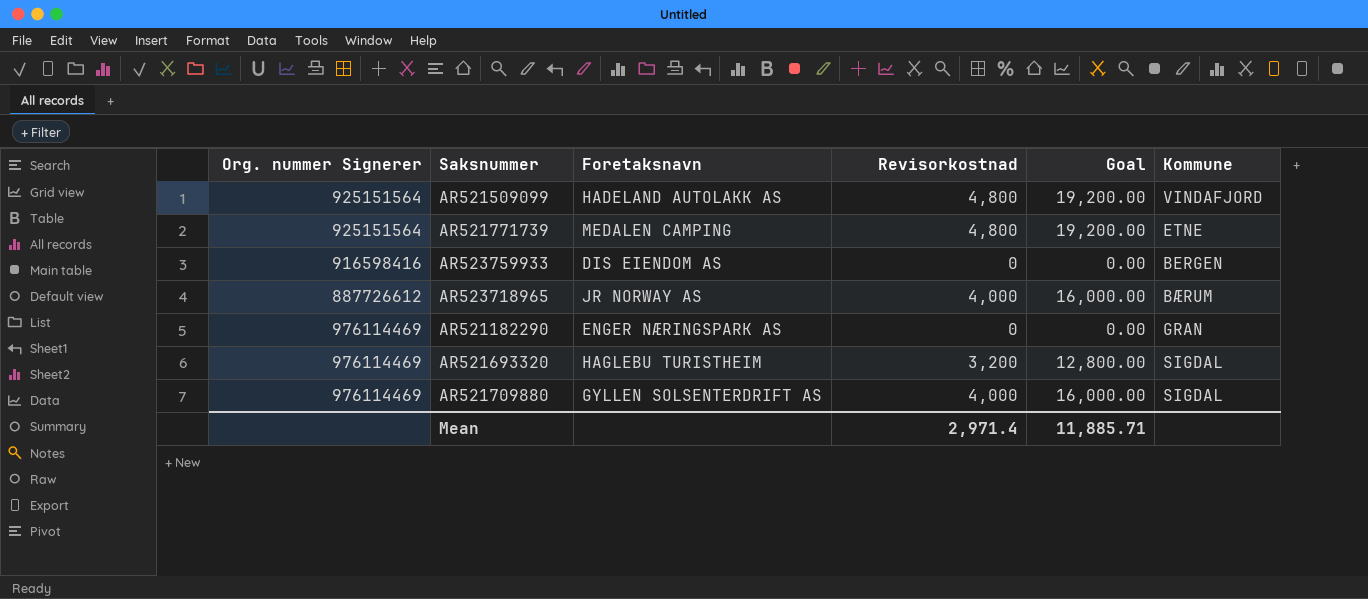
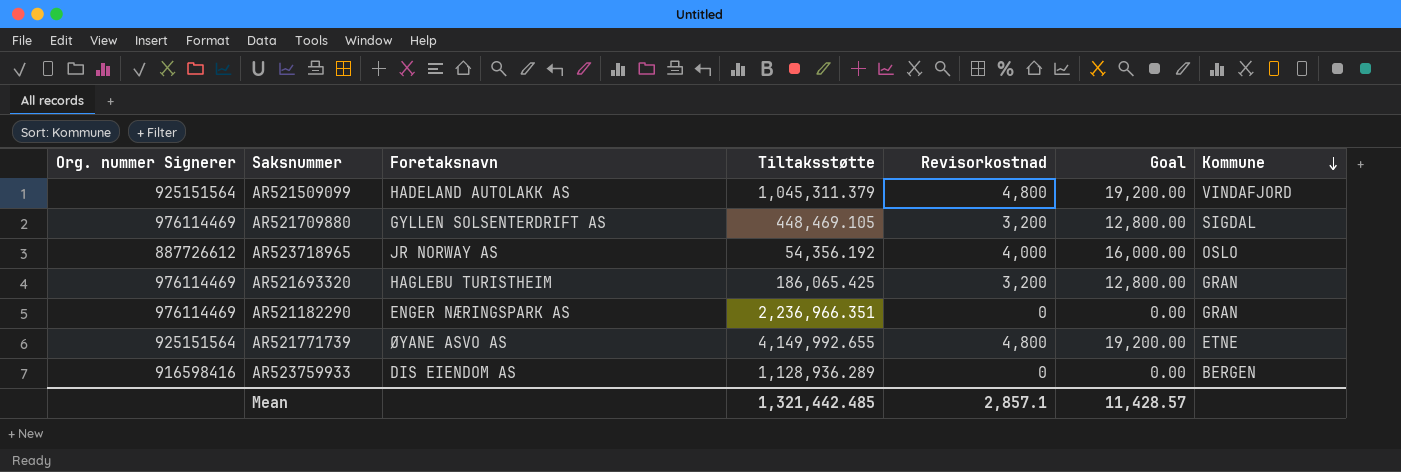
row order: none -> Kommune descending
column Tiltaksstøtte | position: none -> 4
AR521709880 | Revisorkostnad: 4,000 -> 3,200
AR521709880 | Goal: 16,000.00 -> 12,800.00
AR523718965 | Kommune: BÆRUM -> OSLO
AR521693320 | Kommune: SIGDAL -> GRAN
AR521771739 | Foretaksnavn: MEDALEN CAMPING -> ØYANE ASVO AS
Mean | Revisorkostnad: 2,971.4 -> 2,857.1
Mean | Goal: 11,885.71 -> 11,428.57

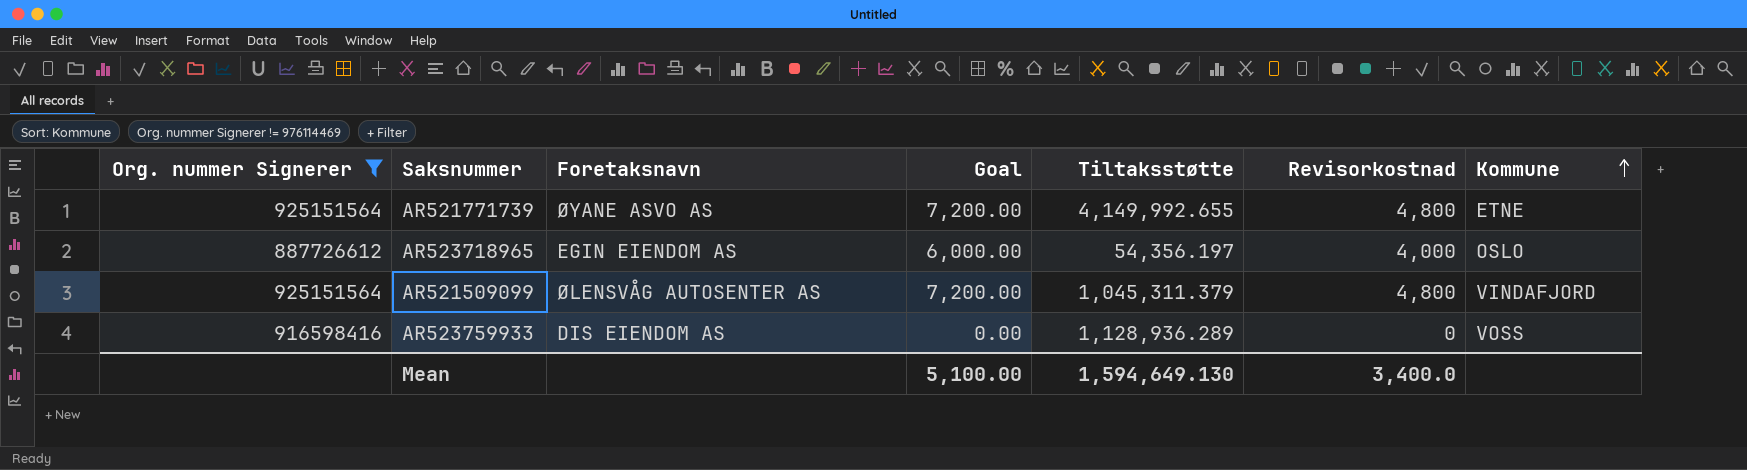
filter: none -> Org. nummer Signerer != 976114469
row order: Kommune descending -> Kommune ascending
column Goal | formula: [Revisorkostnad] * 4 -> [Revisorkostnad] * 1.5
column Goal | position: 6 -> 4
AR523718965 | Foretaksnavn: JR NORWAY AS -> EGIN EIENDOM AS
AR523718965 | Tiltaksstøtte: 54,356.192 -> 54,356.197
AR521509099 | Foretaksnavn: HADELAND AUTOLAKK AS -> ØLENSVÅG AUTOSENTER AS
AR523759933 | Kommune: BERGEN -> VOSS
Mean | Goal: 11,428.57 -> 5,100.00
Mean | Tiltaksstøtte: 1,321,442.485 -> 1,594,649.130
Mean | Revisorkostnad: 2,857.1 -> 3,400.0

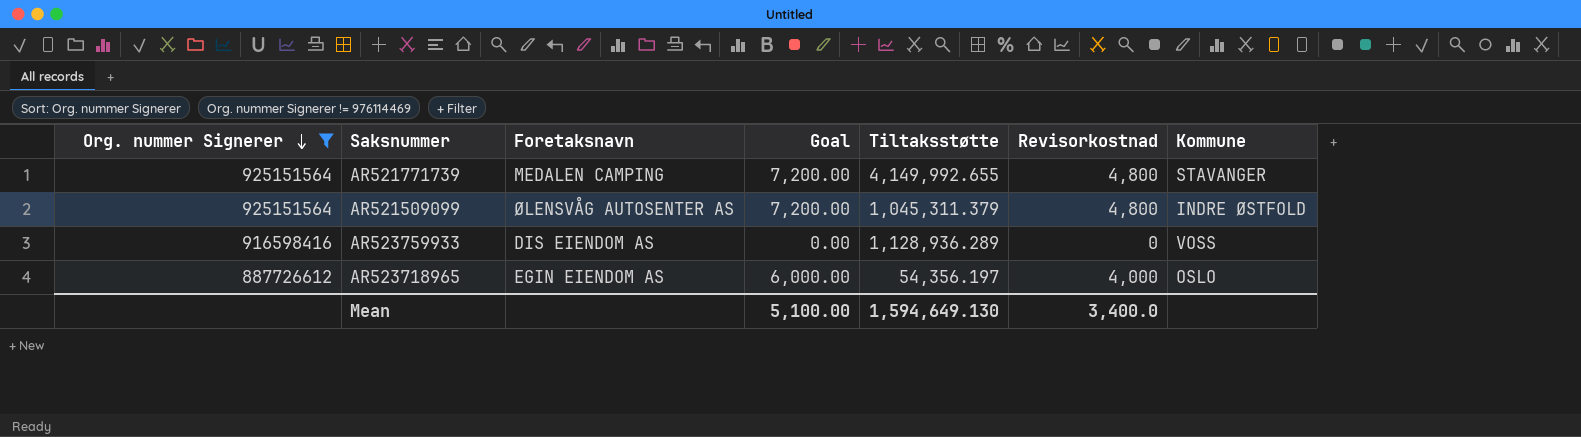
row order: Kommune ascending -> Org. nummer Signerer descending
AR521771739 | Foretaksnavn: ØYANE ASVO AS -> MEDALEN CAMPING
AR521771739 | Kommune: ETNE -> STAVANGER
AR521509099 | Kommune: VINDAFJORD -> INDRE ØSTFOLD

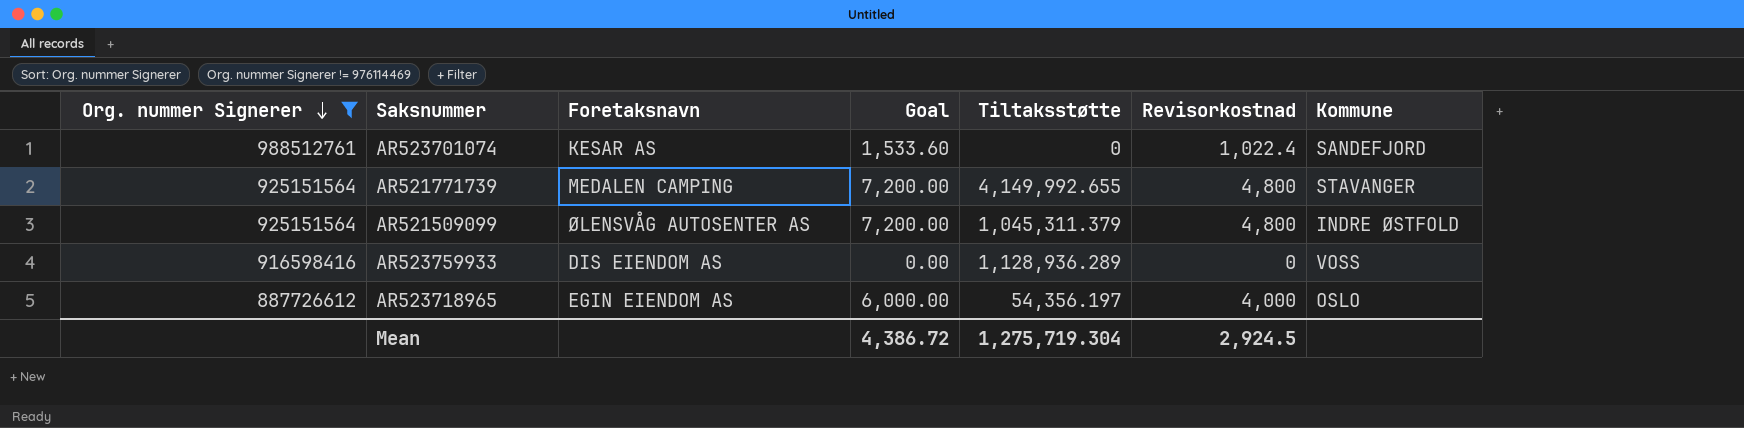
row AR523701074: none -> 988512761 | KESAR AS | 1,533.60 | 0 | 1,022.4 | SANDEFJORD
Mean | Goal: 5,100.00 -> 4,386.72
Mean | Tiltaksstøtte: 1,594,649.130 -> 1,275,719.304
Mean | Revisorkostnad: 3,400.0 -> 2,924.5

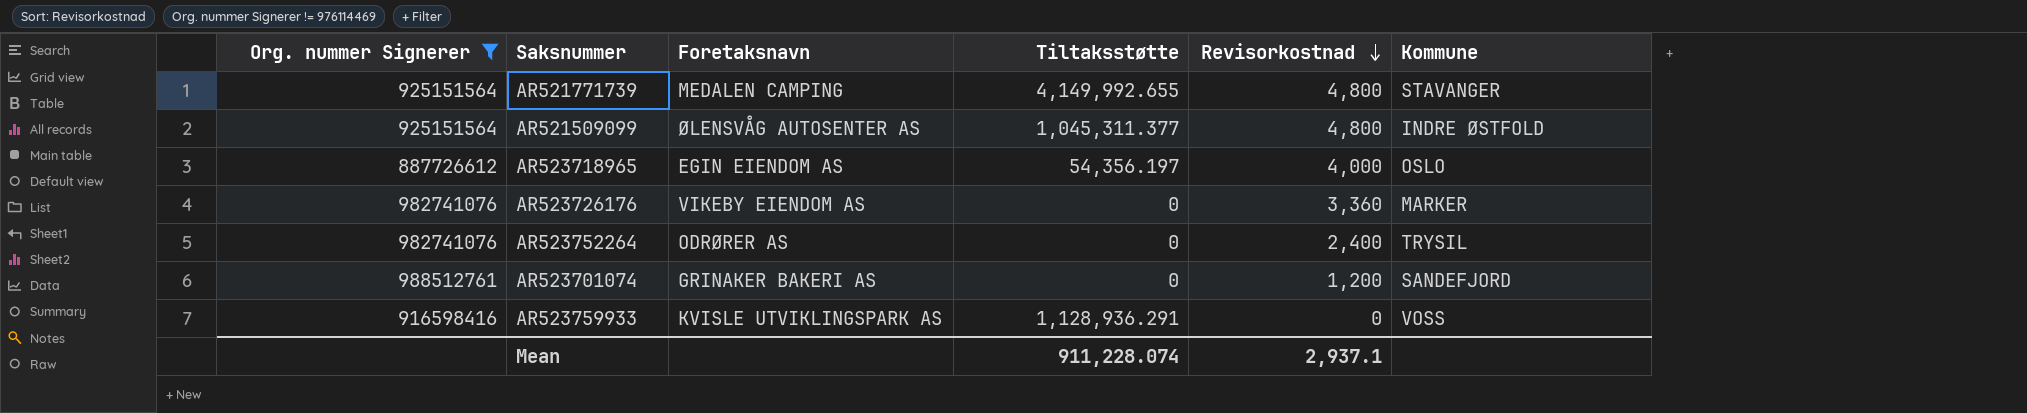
row order: Org. nummer Signerer descending -> Revisorkostnad descending
column Goal | formula: [Revisorkostnad] * 1.5 -> none
AR521509099 | Tiltaksstøtte: 1,045,311.379 -> 1,045,311.377
row AR523726176: none -> 982741076 | VIKEBY EIENDOM AS | 0 | 3,360 | MARKER
row AR523752264: none -> 982741076 | ODRØRER AS | 0 | 2,400 | TRYSIL
AR523701074 | Foretaksnavn: KESAR AS -> GRINAKER BAKERI AS
AR523701074 | Revisorkostnad: 1,022.4 -> 1,200
AR523759933 | Foretaksnavn: DIS EIENDOM AS -> KVISLE UTVIKLINGSPARK AS
AR523759933 | Tiltaksstøtte: 1,128,936.289 -> 1,128,936.291
Mean | Tiltaksstøtte: 1,275,719.304 -> 911,228.074
Mean | Revisorkostnad: 2,924.5 -> 2,937.1

